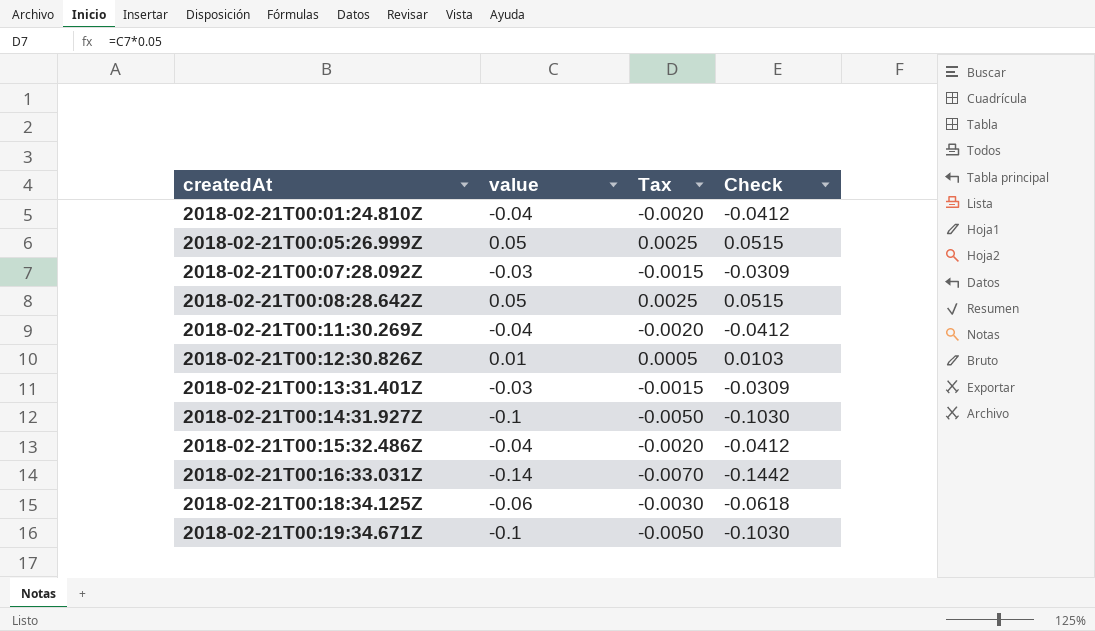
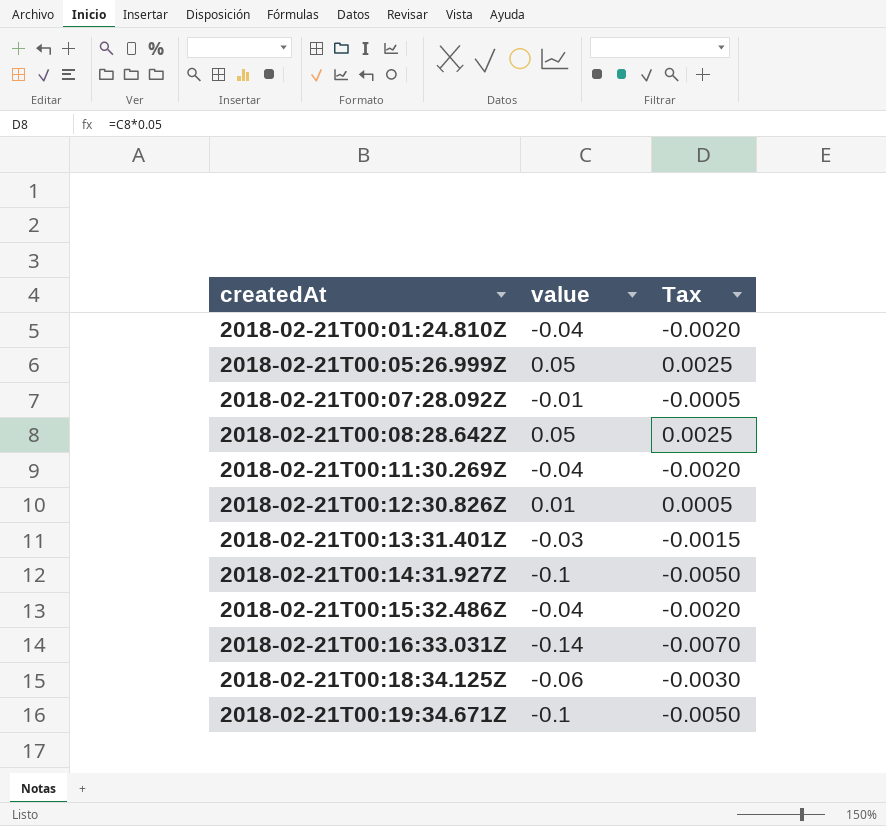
column Check | formula: [value] * 1.03 -> none
2018-02-21T00:07:28.092Z | value: -0.03 -> -0.01
2018-02-21T00:07:28.092Z | Tax: -0.0015 -> -0.0005

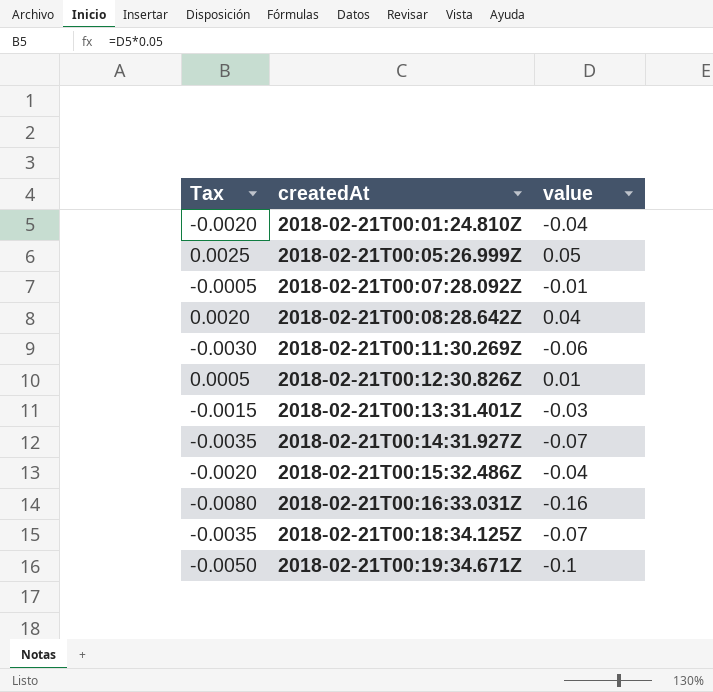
column Tax | position: 3 -> 1
2018-02-21T00:08:28.642Z | Tax: 0.0025 -> 0.0020
2018-02-21T00:08:28.642Z | value: 0.05 -> 0.04
2018-02-21T00:11:30.269Z | Tax: -0.0020 -> -0.0030
2018-02-21T00:11:30.269Z | value: -0.04 -> -0.06
2018-02-21T00:14:31.927Z | Tax: -0.0050 -> -0.0035
2018-02-21T00:14:31.927Z | value: -0.1 -> -0.07
2018-02-21T00:16:33.031Z | Tax: -0.0070 -> -0.0080
2018-02-21T00:16:33.031Z | value: -0.14 -> -0.16
2018-02-21T00:18:34.125Z | Tax: -0.0030 -> -0.0035
2018-02-21T00:18:34.125Z | value: -0.06 -> -0.07

